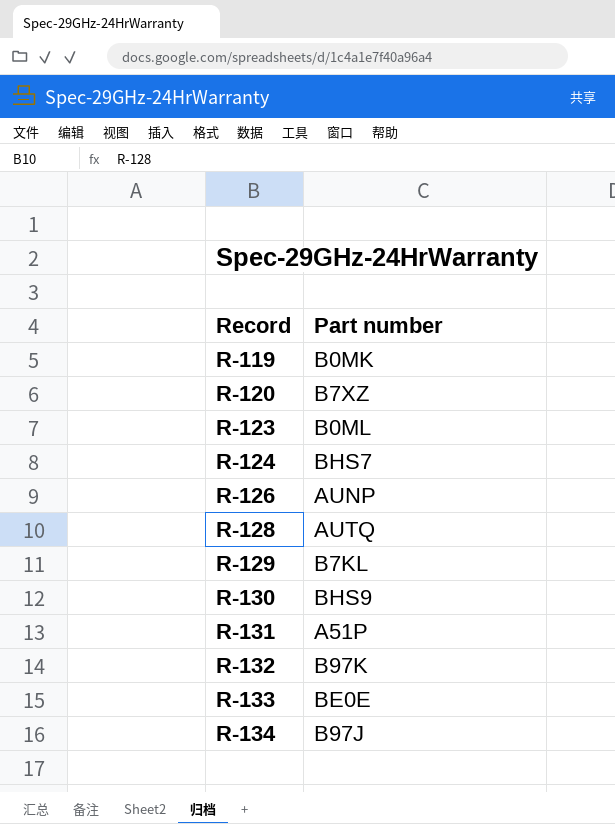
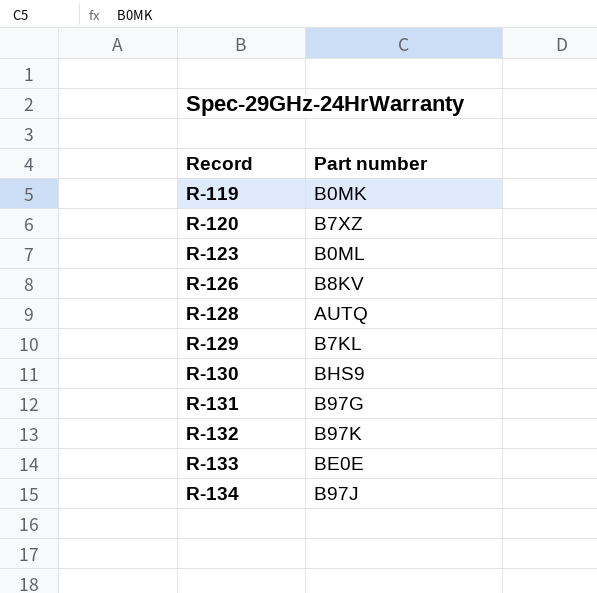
row R-124: BHS7 -> none
R-126 | Part number: AUNP -> B8KV
R-131 | Part number: A51P -> B97G

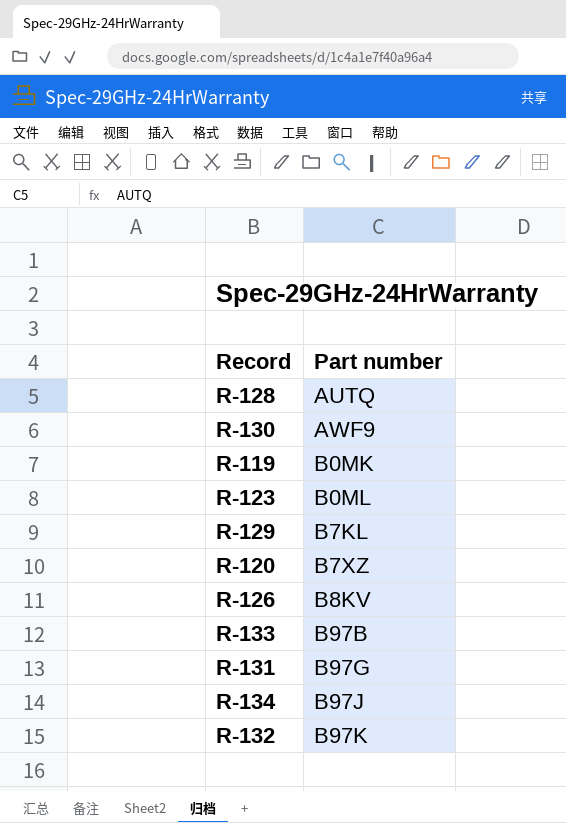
row order: Record ascending -> Part number ascending
R-130 | Part number: BHS9 -> AWF9
R-133 | Part number: BE0E -> B97B

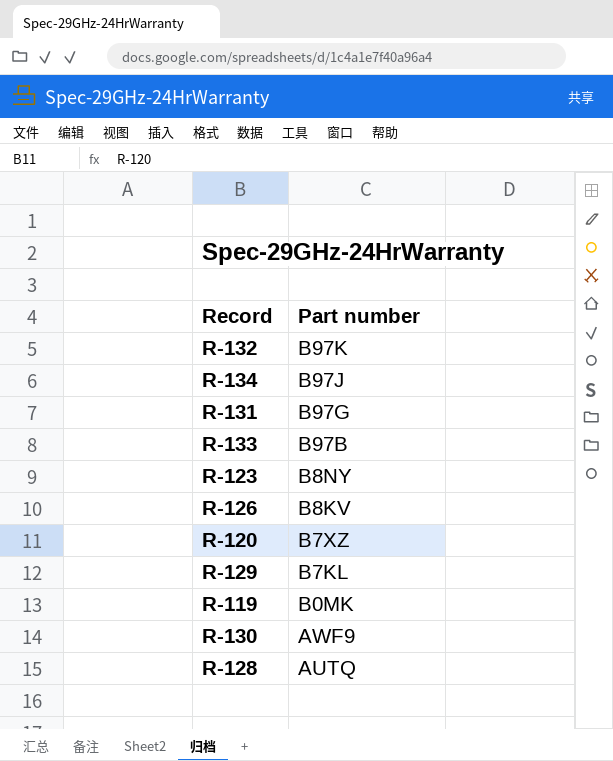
row order: Part number ascending -> Part number descending
R-123 | Part number: B0ML -> B8NY

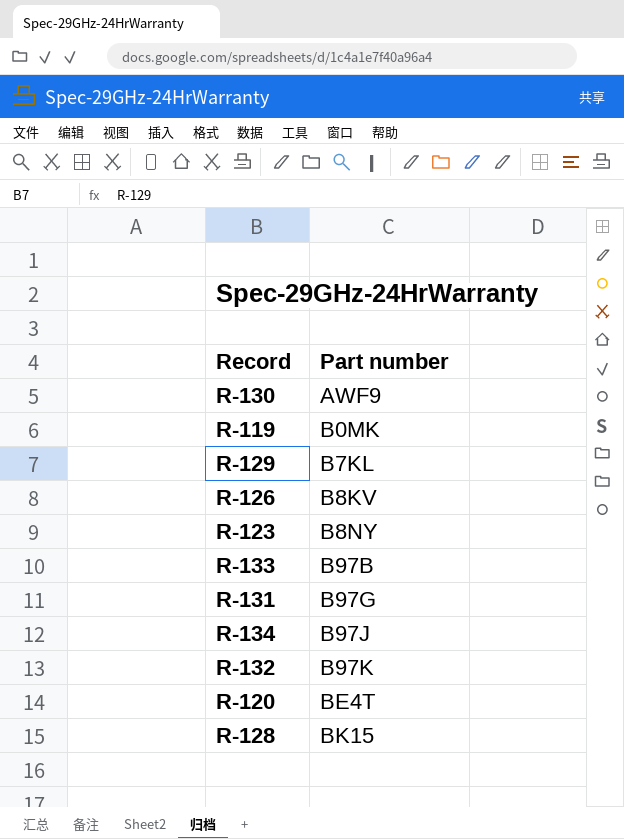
row order: Part number descending -> Part number ascending
R-120 | Part number: B7XZ -> BE4T
R-128 | Part number: AUTQ -> BK15

